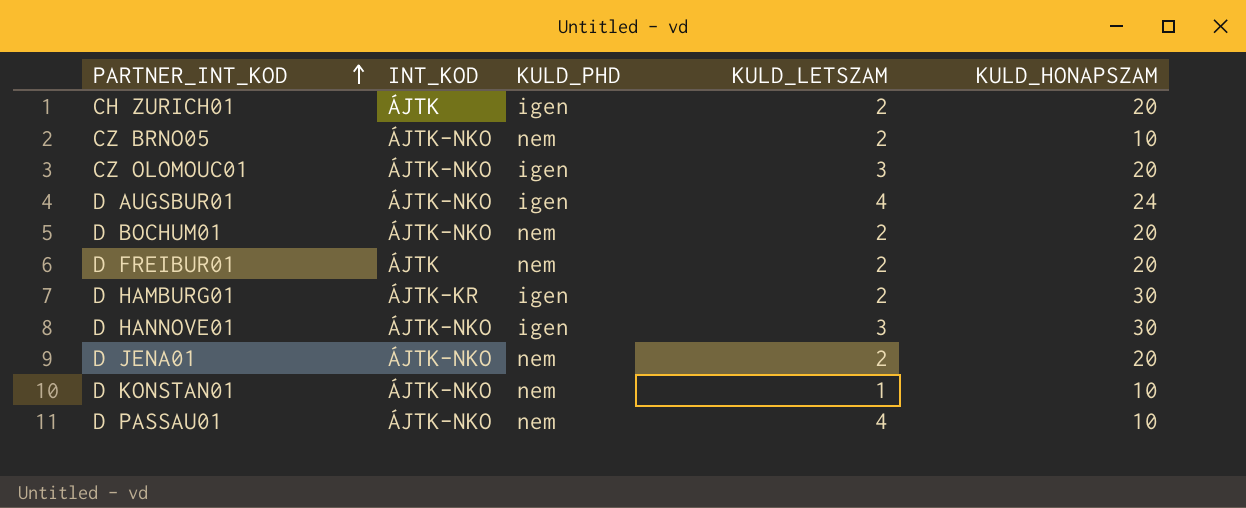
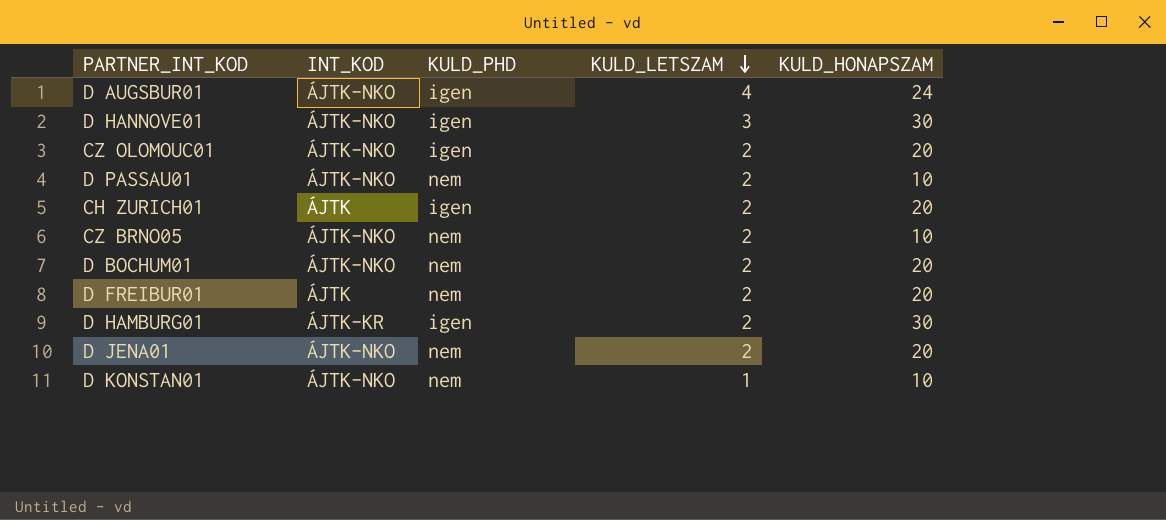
row order: PARTNER_INT_KOD ascending -> KULD_LETSZAM descending
CZ OLOMOUC01 | KULD_LETSZAM: 3 -> 2
D PASSAU01 | KULD_LETSZAM: 4 -> 2

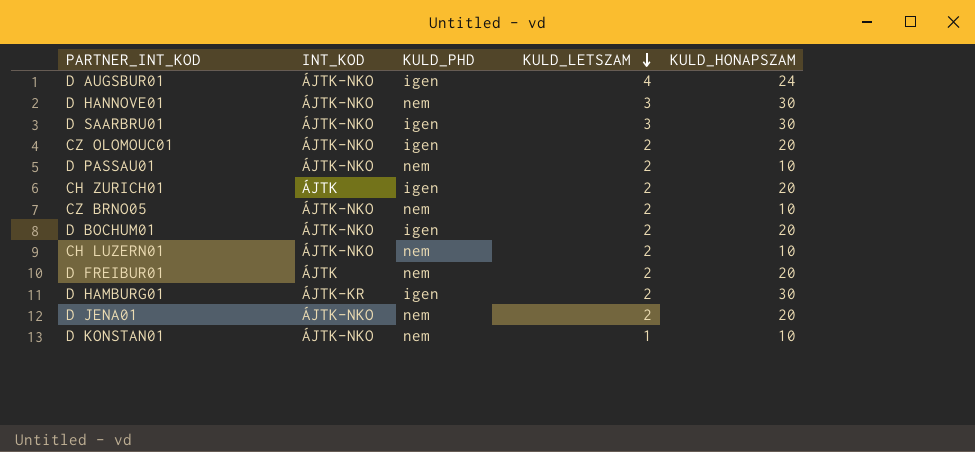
D HANNOVE01 | KULD_PHD: igen -> nem
row D SAARBRU01: none -> ÁJTK-NKO | igen | 3 | 30
D BOCHUM01 | KULD_PHD: nem -> igen
row CH LUZERN01: none -> ÁJTK-NKO | nem | 2 | 10

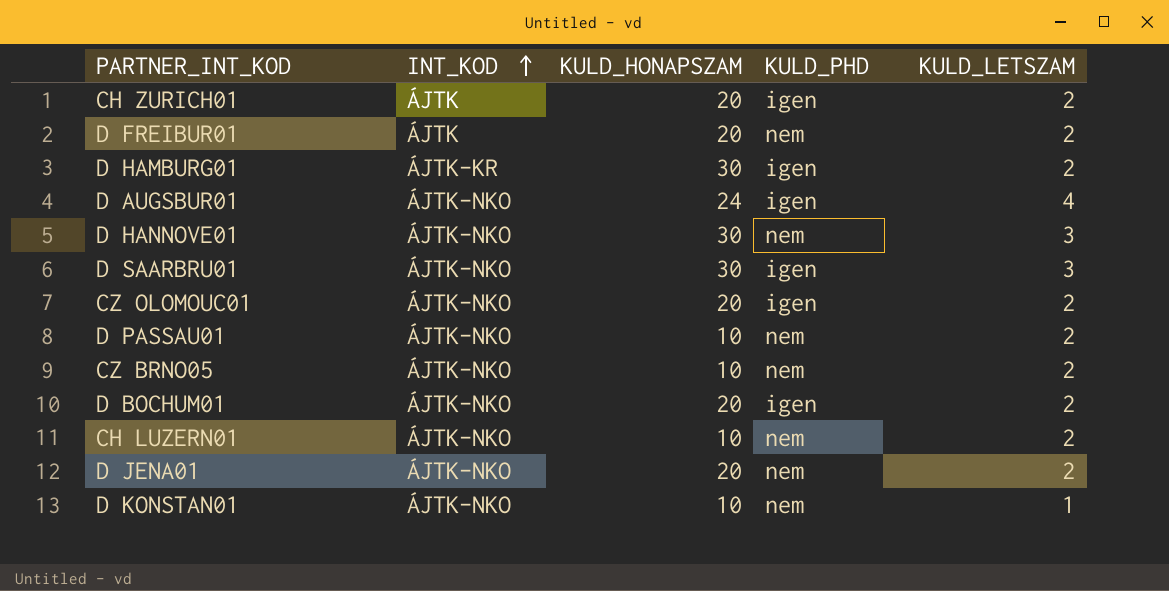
row order: KULD_LETSZAM descending -> INT_KOD ascending
column KULD_HONAPSZAM | position: 5 -> 3

